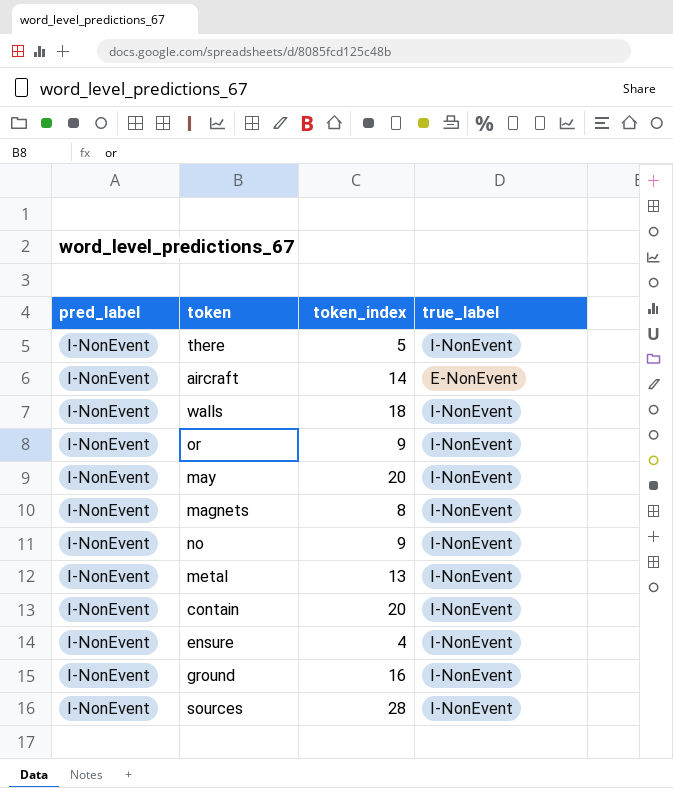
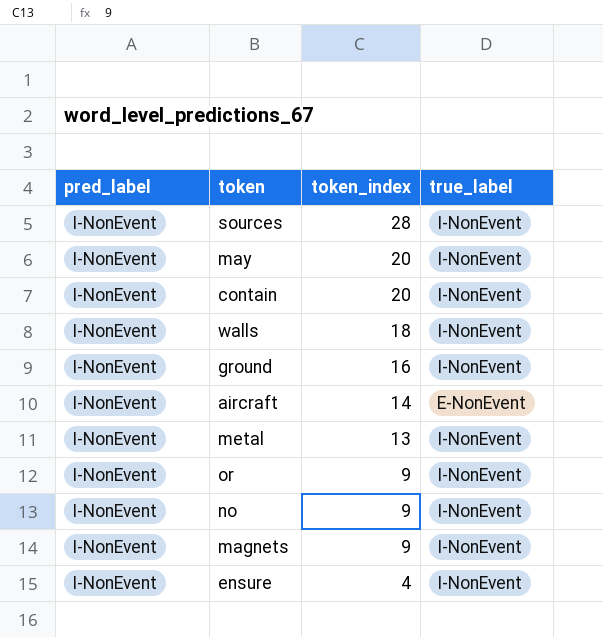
row order: none -> token_index descending
row there: I-NonEvent | 5 | I-NonEvent -> none
magnets | token_index: 8 -> 9

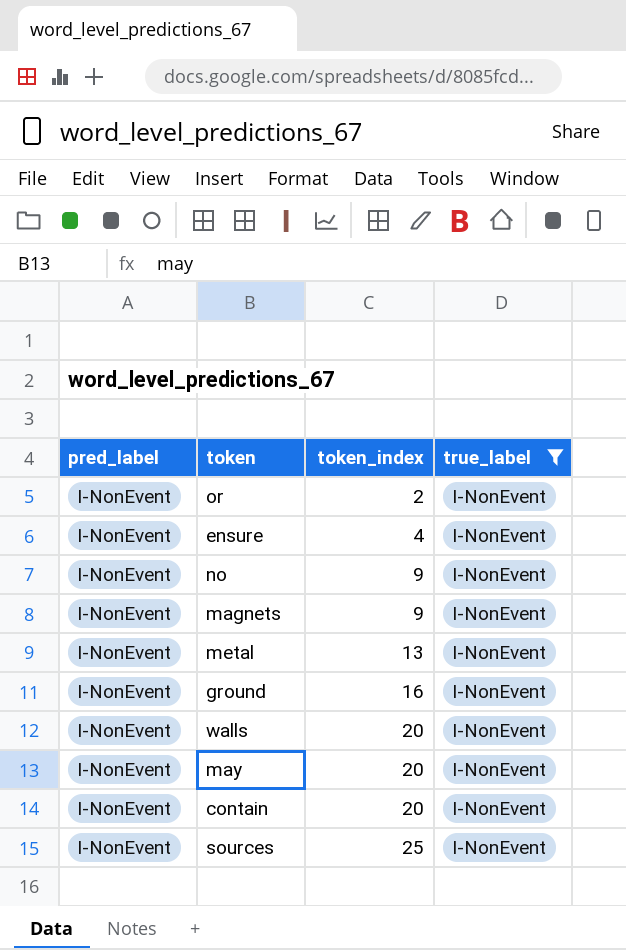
filter: none -> true_label = I-NonEvent
row order: token_index descending -> token_index ascending
or | token_index: 9 -> 2
walls | token_index: 18 -> 20
sources | token_index: 28 -> 25

